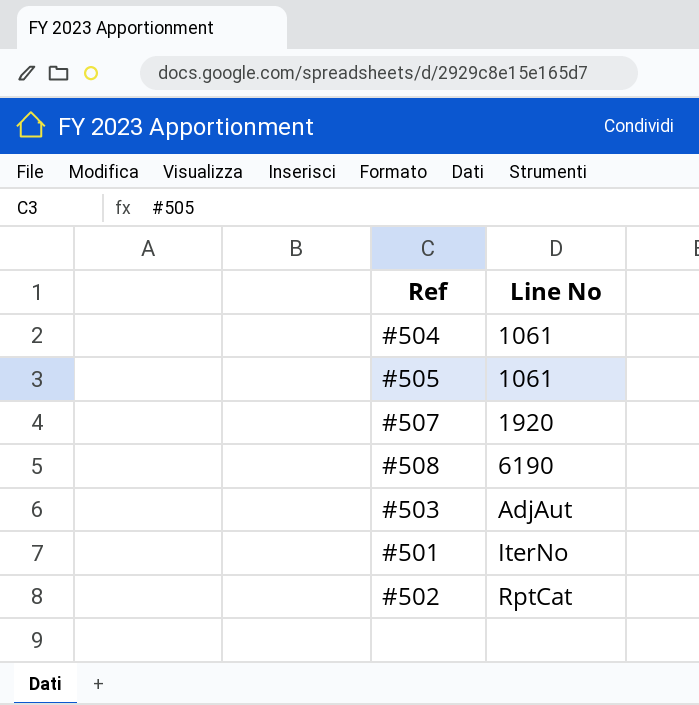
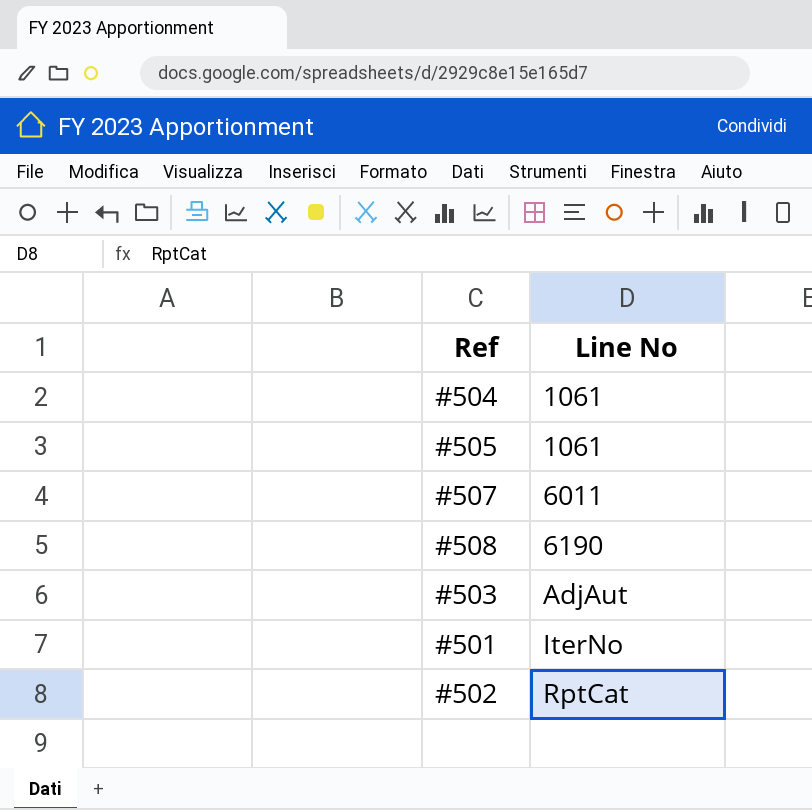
#507 | Line No: 1920 -> 6011

